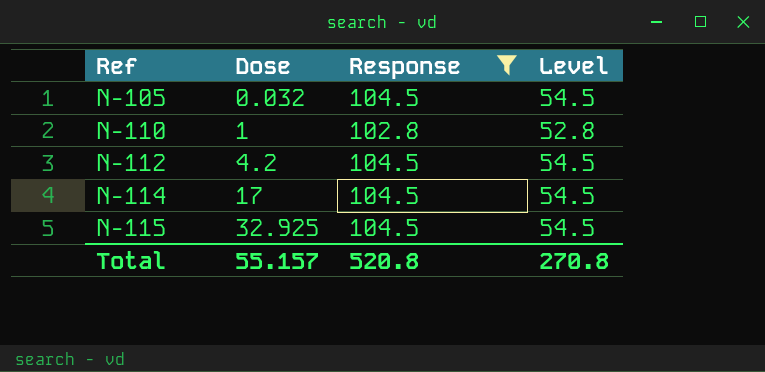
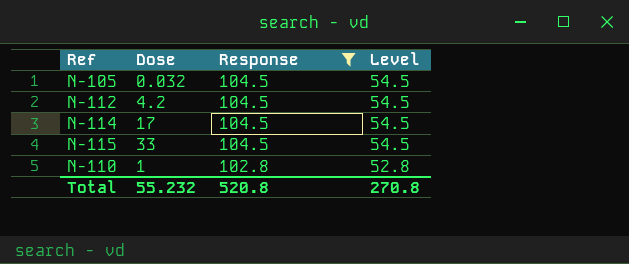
row order: Ref ascending -> Response descending
N-115 | Dose: 32.925 -> 33
Total | Dose: 55.157 -> 55.232

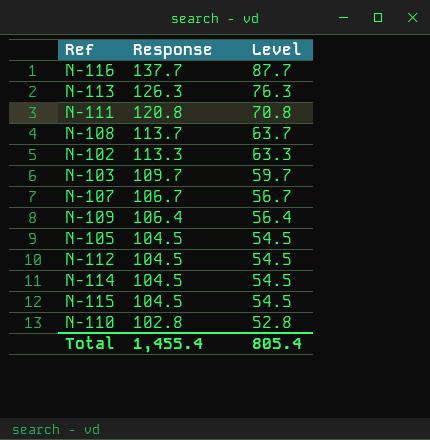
filter: Response <= 104.5 -> none
column Dose | position: 2 -> none
Total | Response: 520.8 -> 1,455.4
Total | Level: 270.8 -> 805.4

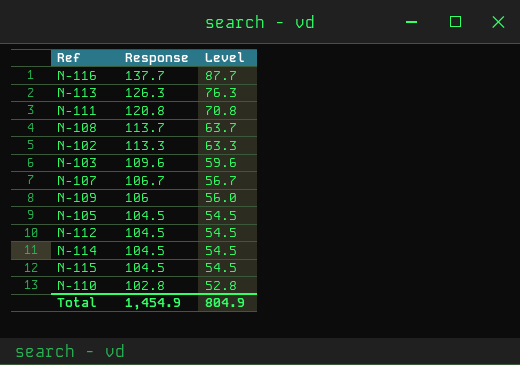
N-103 | Response: 109.7 -> 109.6
N-103 | Level: 59.7 -> 59.6
N-109 | Response: 106.4 -> 106
N-109 | Level: 56.4 -> 56.0
Total | Response: 1,455.4 -> 1,454.9
Total | Level: 805.4 -> 804.9

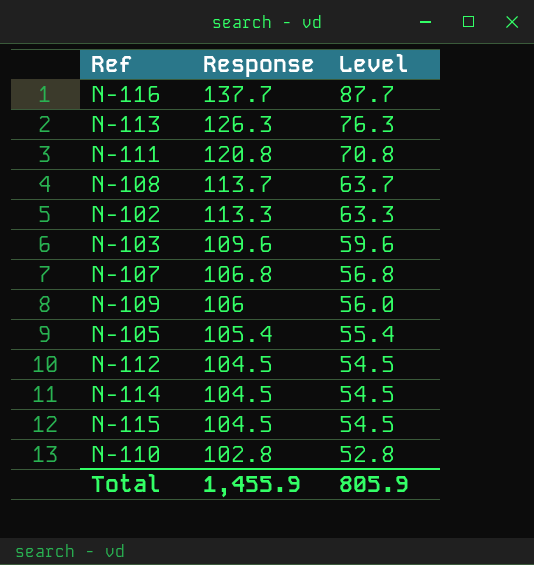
N-107 | Response: 106.7 -> 106.8
N-107 | Level: 56.7 -> 56.8
N-105 | Response: 104.5 -> 105.4
N-105 | Level: 54.5 -> 55.4
Total | Response: 1,454.9 -> 1,455.9
Total | Level: 804.9 -> 805.9

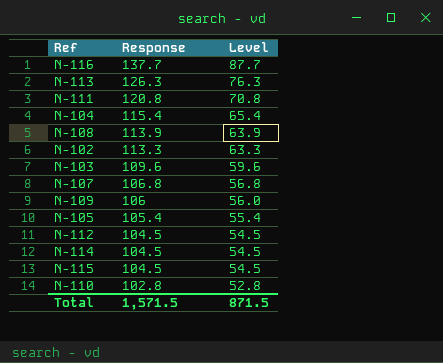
row N-104: none -> 115.4 | 65.4
N-108 | Response: 113.7 -> 113.9
N-108 | Level: 63.7 -> 63.9
Total | Response: 1,455.9 -> 1,571.5
Total | Level: 805.9 -> 871.5

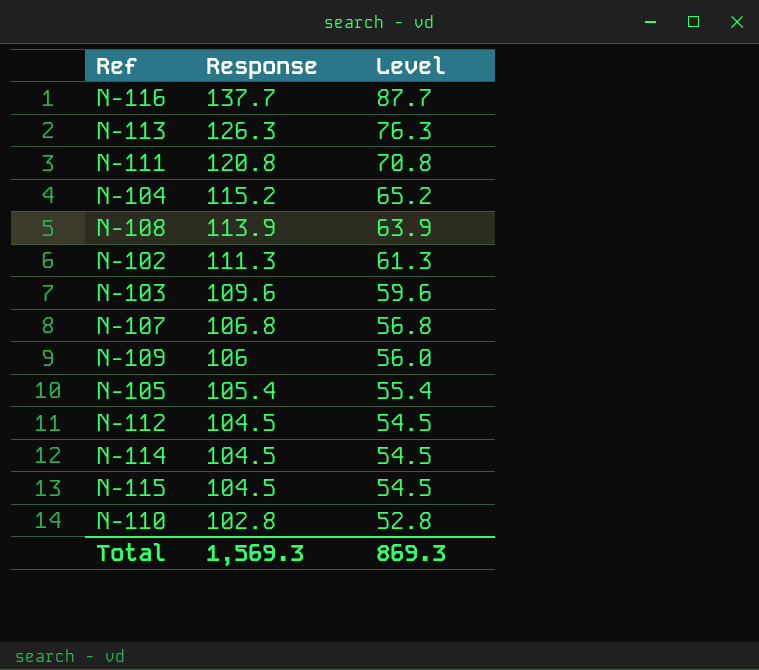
N-104 | Response: 115.4 -> 115.2
N-104 | Level: 65.4 -> 65.2
N-102 | Response: 113.3 -> 111.3
N-102 | Level: 63.3 -> 61.3
Total | Response: 1,571.5 -> 1,569.3
Total | Level: 871.5 -> 869.3

